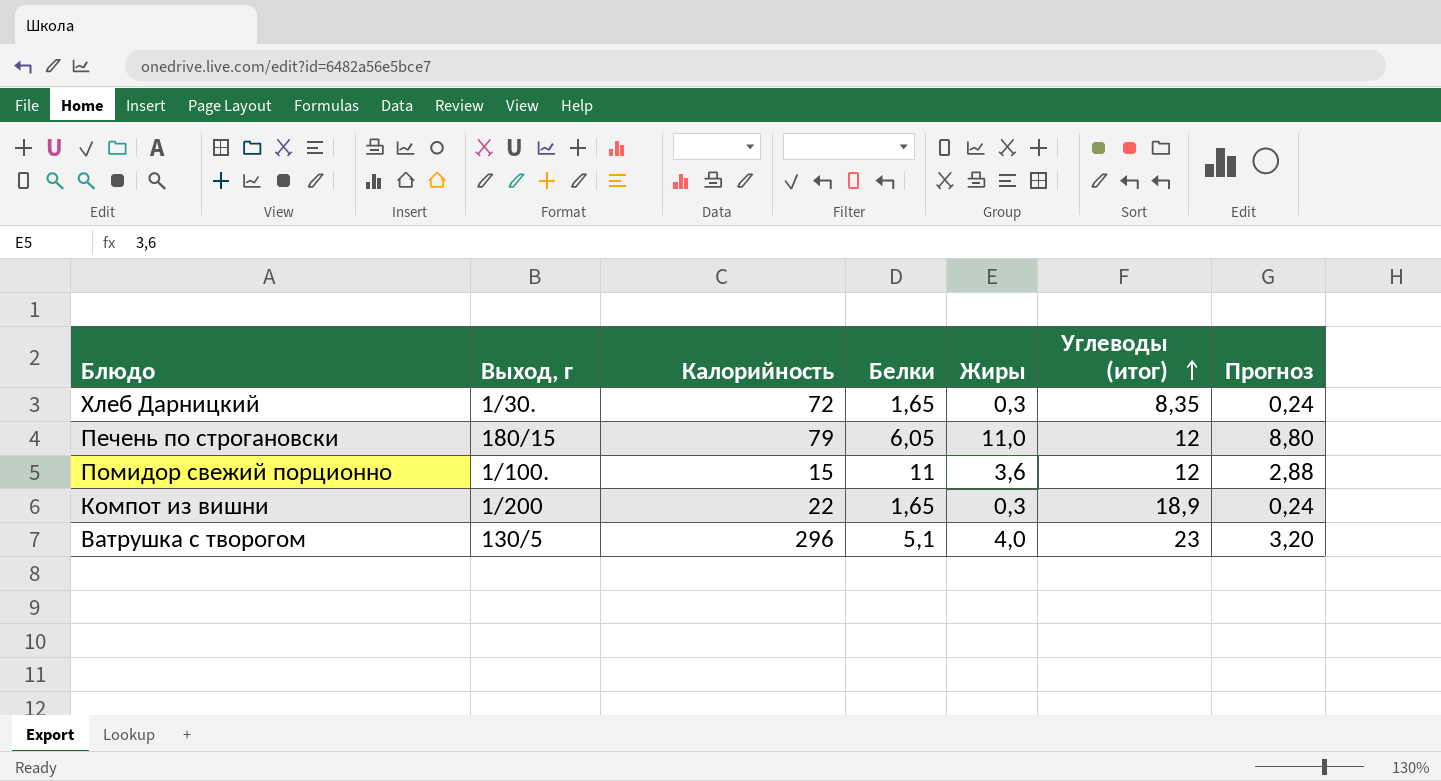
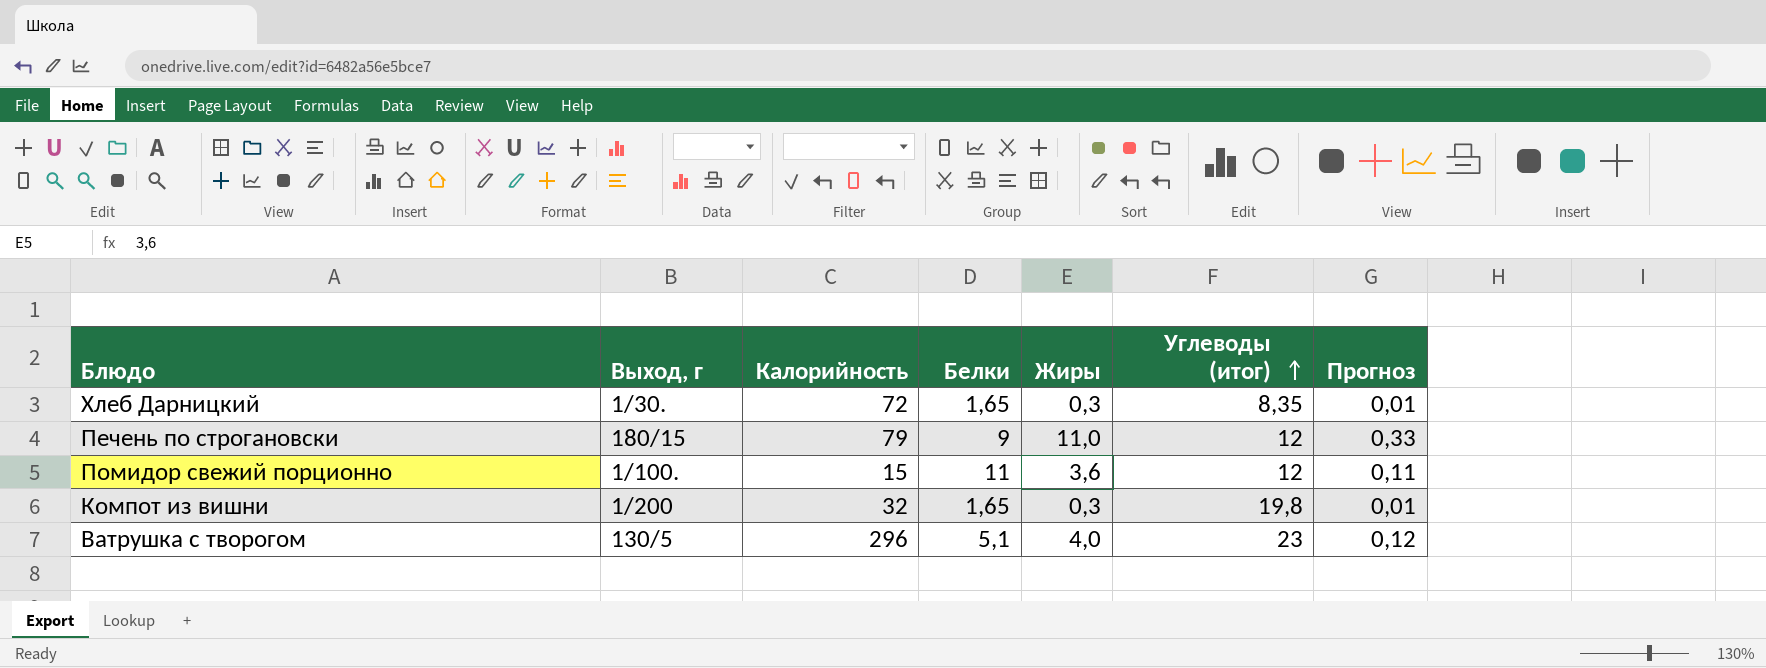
column Прогноз | formula: [Жиры] * 0,8 -> [Жиры] * 0,03
Печень по строгановски | Белки: 6,05 -> 9
Компот из вишни | Калорийность: 22 -> 32
Компот из вишни | Углеводы (итог): 18,9 -> 19,8

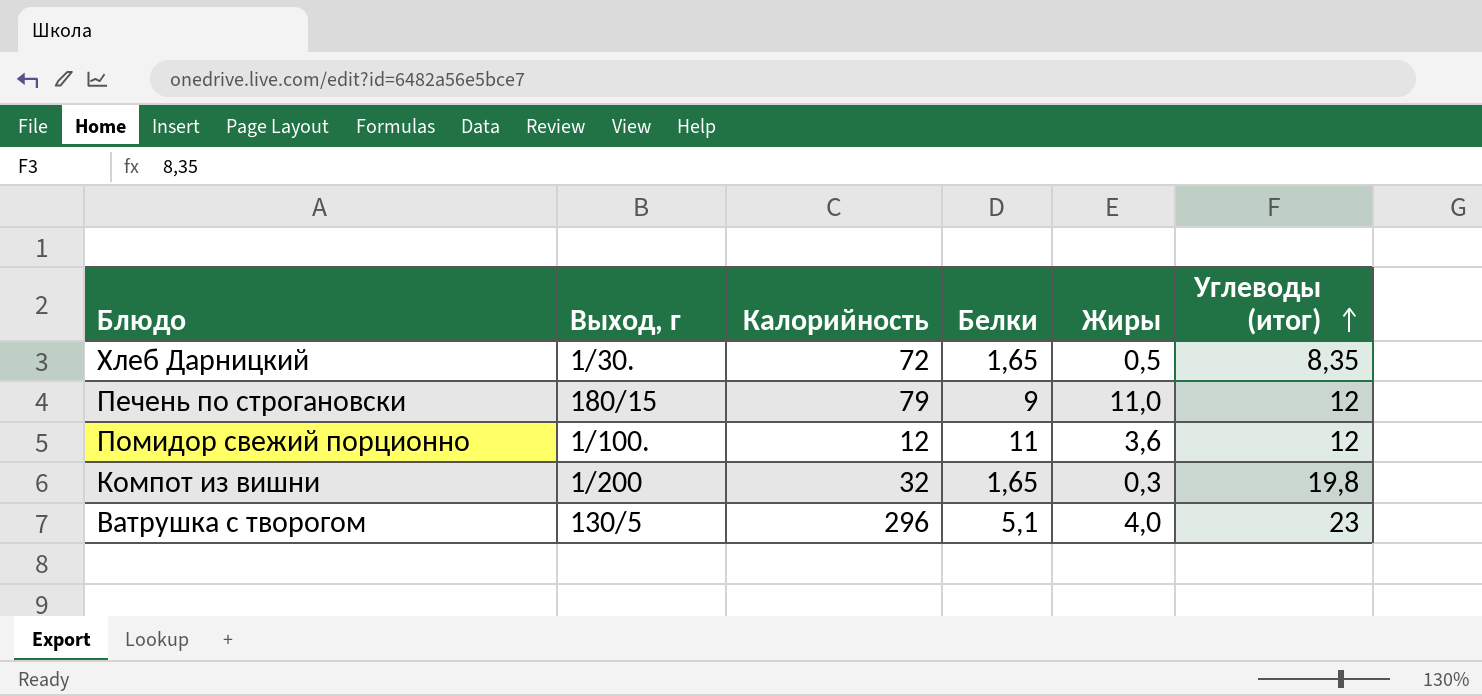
column Прогноз | formula: [Жиры] * 0,03 -> none
Хлеб Дарницкий | Жиры: 0,3 -> 0,5
Помидор свежий порционно | Калорийность: 15 -> 12

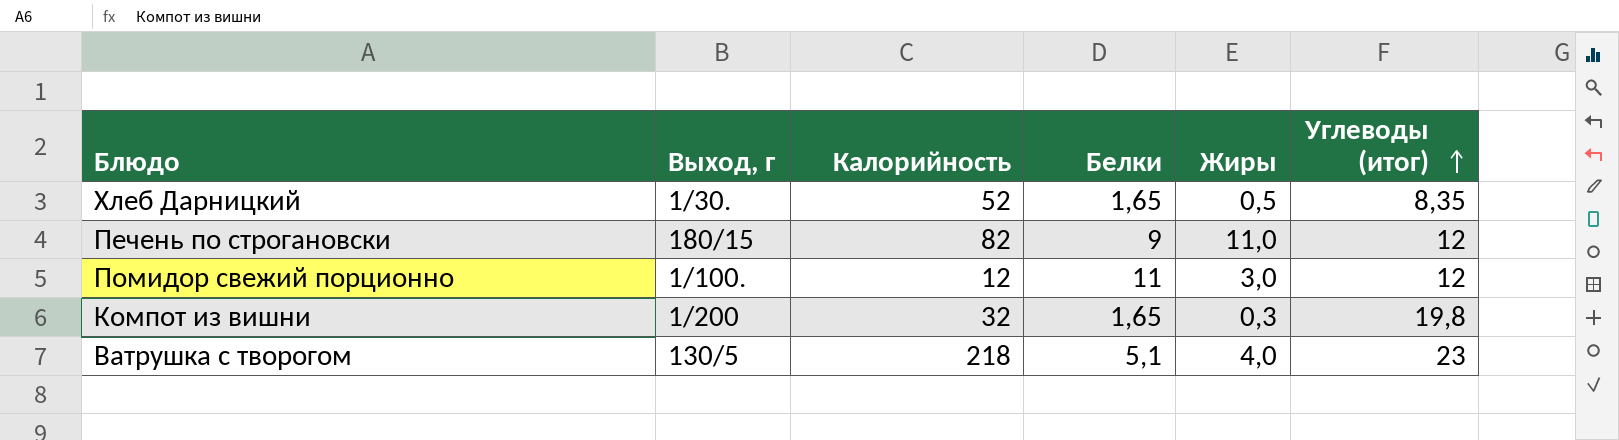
Хлеб Дарницкий | Калорийность: 72 -> 52
Печень по строгановски | Калорийность: 79 -> 82
Помидор свежий порционно | Жиры: 3,6 -> 3,0
Ватрушка с творогом | Калорийность: 296 -> 218

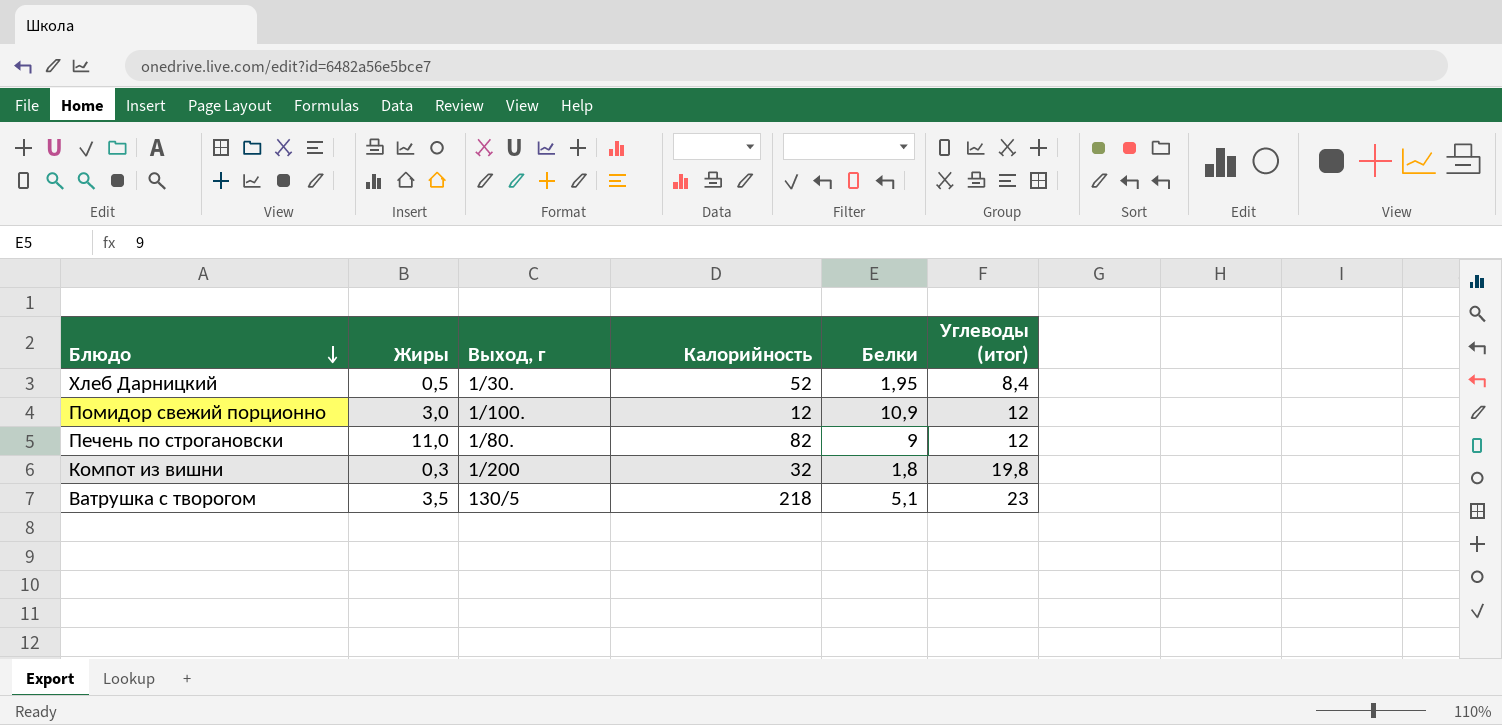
row order: Углеводы (итог) ascending -> Блюдо descending
column Жиры | position: 5 -> 2
Хлеб Дарницкий | Белки: 1,65 -> 1,95
Хлеб Дарницкий | Углеводы (итог): 8,35 -> 8,4
Помидор свежий порционно | Белки: 11 -> 10,9
Печень по строгановски | Выход, г: 180/15 -> 1/80.
Компот из вишни | Белки: 1,65 -> 1,8
Ватрушка с творогом | Жиры: 4,0 -> 3,5

